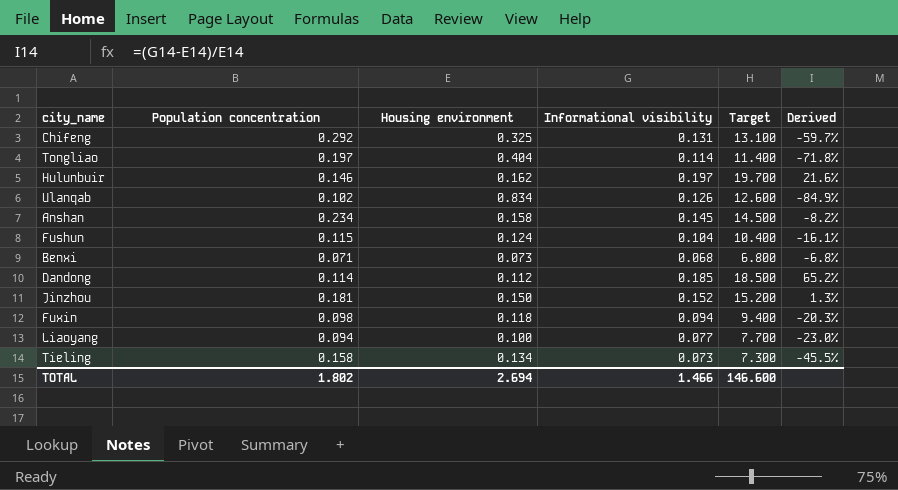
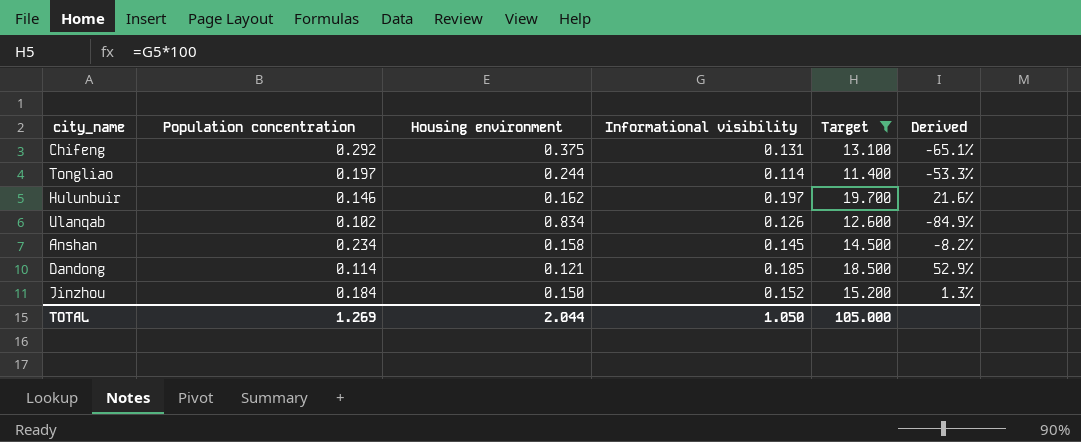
filter: none -> Target >= 11.400
Chifeng | Housing environment: 0.325 -> 0.375
Chifeng | Derived: -59.7% -> -65.1%
Tongliao | Housing environment: 0.404 -> 0.244
Tongliao | Derived: -71.8% -> -53.3%
Dandong | Housing environment: 0.112 -> 0.121
Dandong | Derived: 65.2% -> 52.9%
Jinzhou | Population concentration: 0.181 -> 0.184
TOTAL | Population concentration: 1.802 -> 1.269
TOTAL | Housing environment: 2.694 -> 2.044
TOTAL | Informational visibility: 1.466 -> 1.050
TOTAL | Target: 146.600 -> 105.000

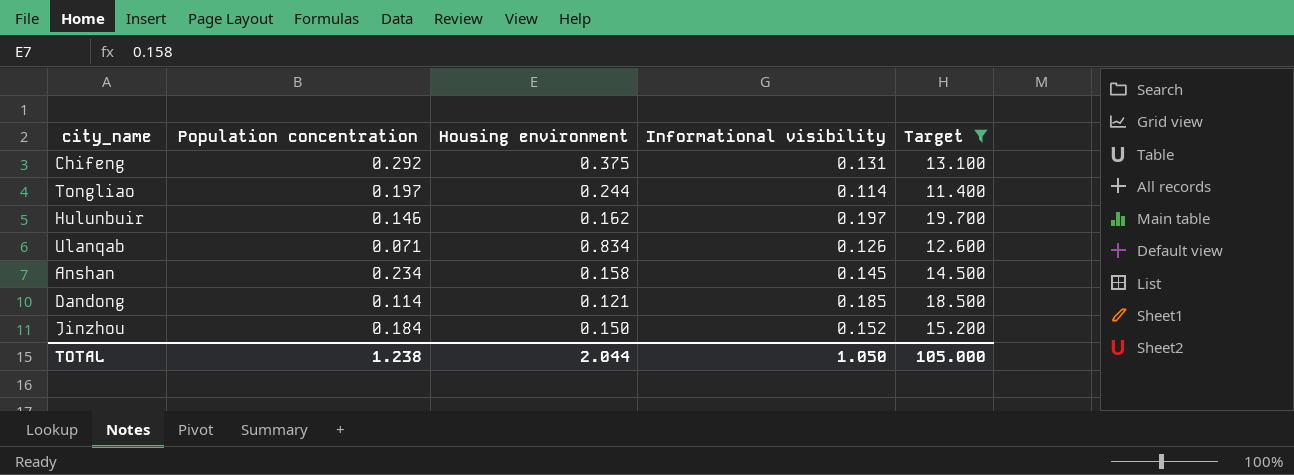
column Derived | formula: ([Informational visibility] - [Housing environment]) / [Housing environment] -> none
Ulanqab | Population concentration: 0.102 -> 0.071
TOTAL | Population concentration: 1.269 -> 1.238

